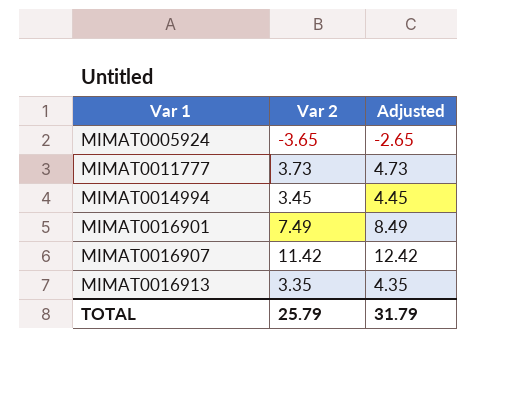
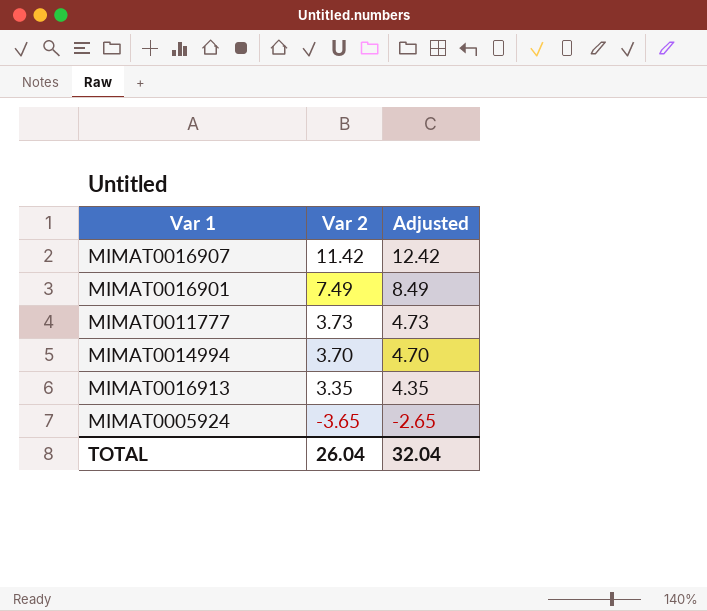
row order: Var 1 ascending -> Var 2 descending
MIMAT0014994 | Var 2: 3.45 -> 3.70
MIMAT0014994 | Adjusted: 4.45 -> 4.70
TOTAL | Var 2: 25.79 -> 26.04
TOTAL | Adjusted: 31.79 -> 32.04

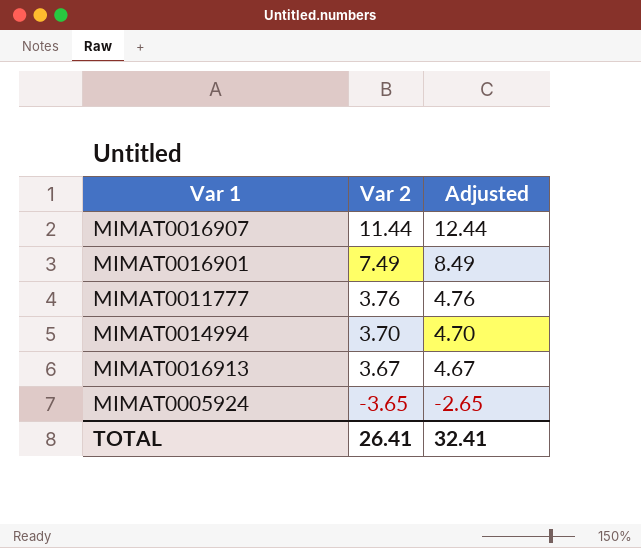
MIMAT0016907 | Var 2: 11.42 -> 11.44
MIMAT0016907 | Adjusted: 12.42 -> 12.44
MIMAT0011777 | Var 2: 3.73 -> 3.76
MIMAT0011777 | Adjusted: 4.73 -> 4.76
MIMAT0016913 | Var 2: 3.35 -> 3.67
MIMAT0016913 | Adjusted: 4.35 -> 4.67
TOTAL | Var 2: 26.04 -> 26.41
TOTAL | Adjusted: 32.04 -> 32.41

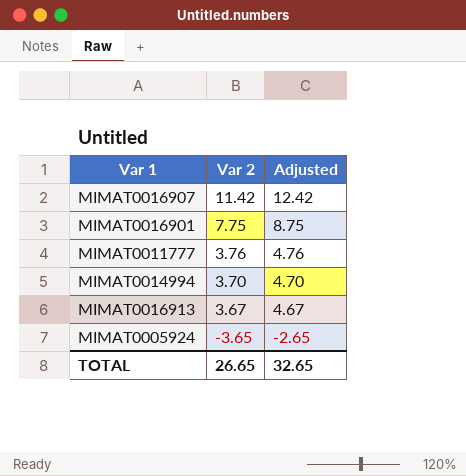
MIMAT0016907 | Var 2: 11.44 -> 11.42
MIMAT0016907 | Adjusted: 12.44 -> 12.42
MIMAT0016901 | Var 2: 7.49 -> 7.75
MIMAT0016901 | Adjusted: 8.49 -> 8.75
TOTAL | Var 2: 26.41 -> 26.65
TOTAL | Adjusted: 32.41 -> 32.65

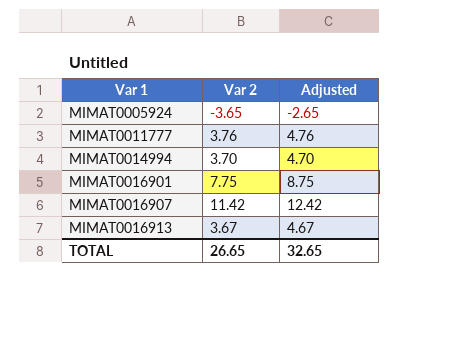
row order: Var 2 descending -> Var 1 ascending

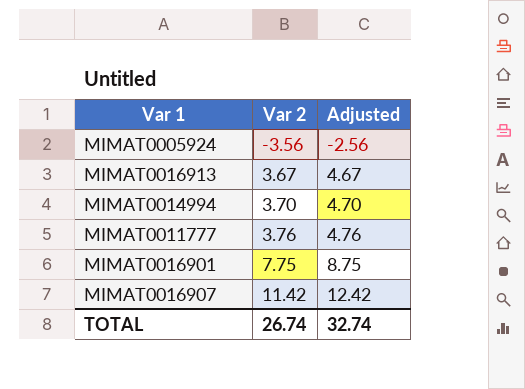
row order: Var 1 ascending -> Var 2 ascending
MIMAT0005924 | Var 2: -3.65 -> -3.56
MIMAT0005924 | Adjusted: -2.65 -> -2.56
TOTAL | Var 2: 26.65 -> 26.74
TOTAL | Adjusted: 32.65 -> 32.74

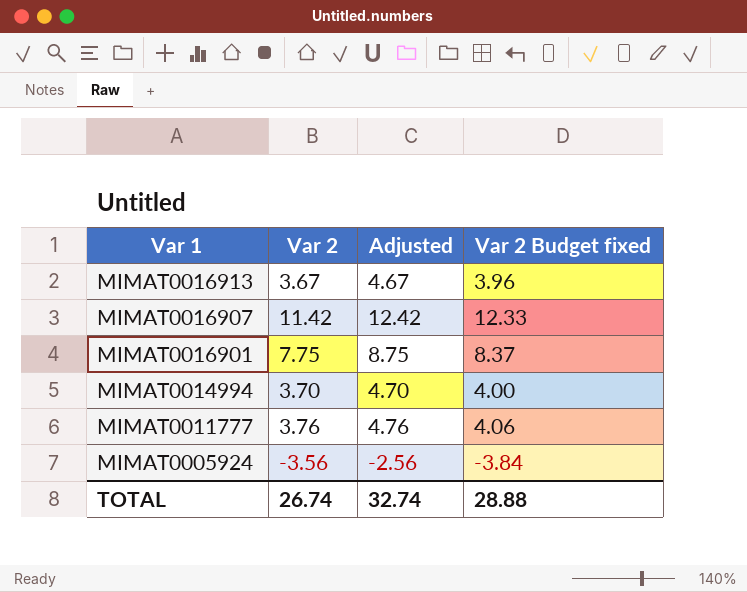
row order: Var 2 ascending -> Var 1 descending
column Var 2 Budget fixed | formula: none -> [Var 2] * 1.08

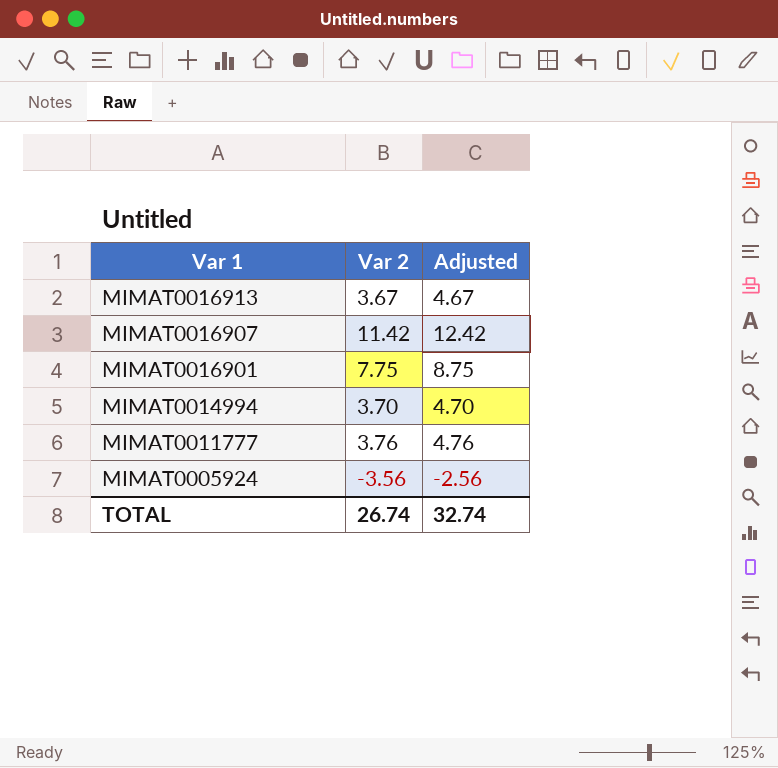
column Var 2 Budget fixed | formula: [Var 2] * 1.08 -> none

